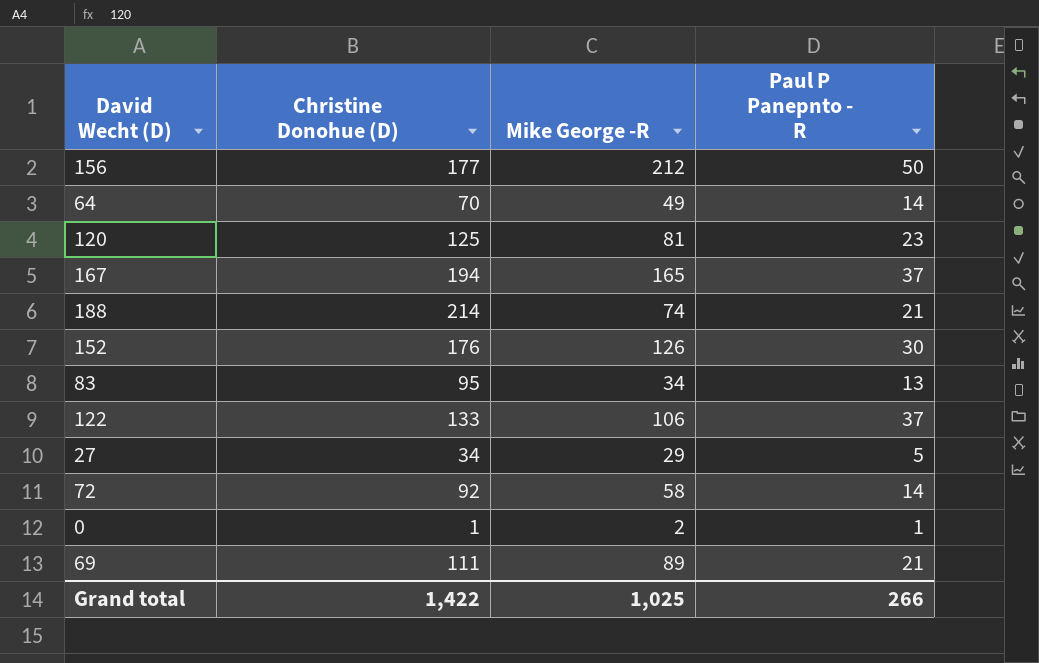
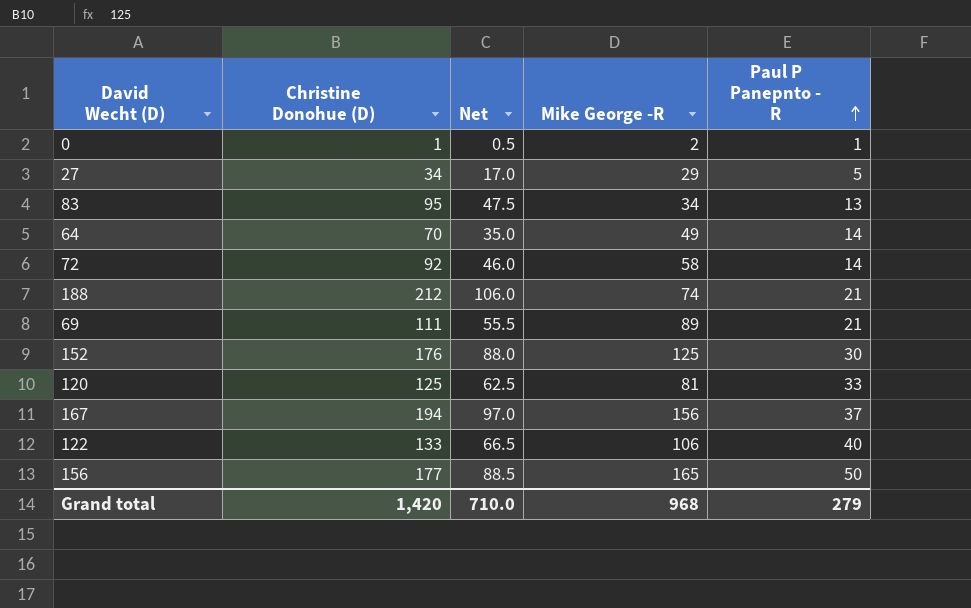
row order: none -> Paul P Panepnto - R ascending
column Net | formula: none -> [Christine Donohue (D)] * 0.5
188 | Christine Donohue (D): 214 -> 212
152 | Mike George -R: 126 -> 125
120 | Paul P Panepnto - R: 23 -> 33
167 | Mike George -R: 165 -> 156
122 | Paul P Panepnto - R: 37 -> 40
156 | Mike George -R: 212 -> 165
Grand total | Christine Donohue (D): 1,422 -> 1,420
Grand total | Mike George -R: 1,025 -> 968
Grand total | Paul P Panepnto - R: 266 -> 279

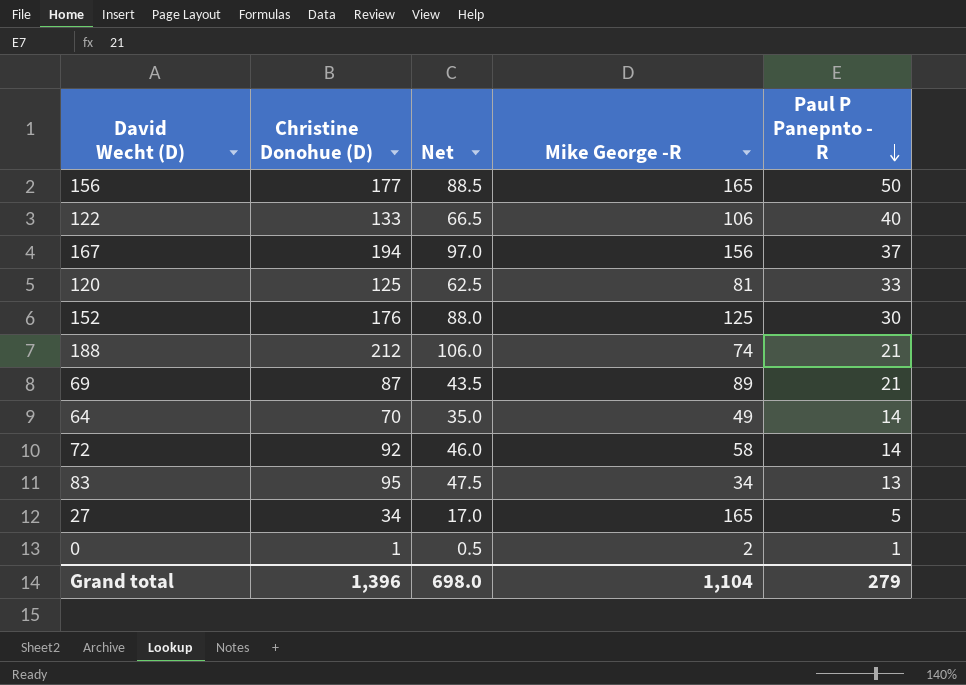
row order: Paul P Panepnto - R ascending -> Paul P Panepnto - R descending
69 | Christine Donohue (D): 111 -> 87
69 | Net: 55.5 -> 43.5
27 | Mike George -R: 29 -> 165
Grand total | Christine Donohue (D): 1,420 -> 1,396
Grand total | Net: 710.0 -> 698.0
Grand total | Mike George -R: 968 -> 1,104

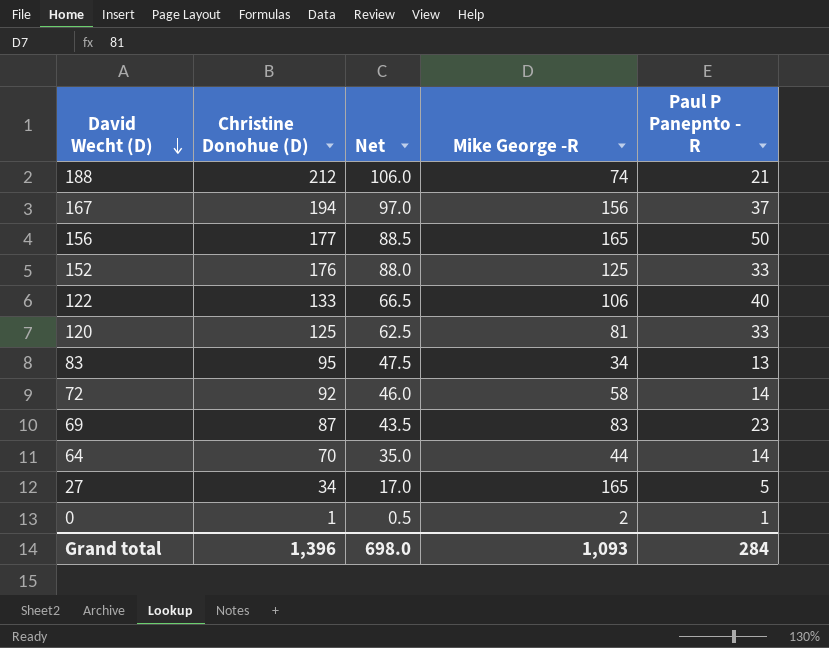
row order: Paul P Panepnto - R descending -> David Wecht (D) descending
152 | Paul P Panepnto - R: 30 -> 33
69 | Mike George -R: 89 -> 83
69 | Paul P Panepnto - R: 21 -> 23
64 | Mike George -R: 49 -> 44
Grand total | Mike George -R: 1,104 -> 1,093
Grand total | Paul P Panepnto - R: 279 -> 284

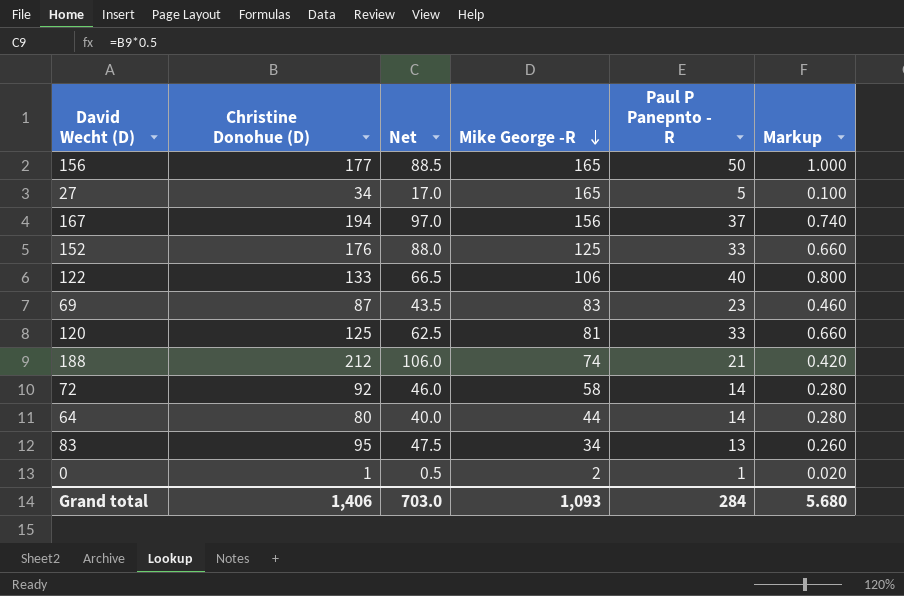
row order: David Wecht (D) descending -> Mike George -R descending
column Markup | formula: none -> [Paul P Panepnto - R] * 0.02
64 | Christine Donohue (D): 70 -> 80
64 | Net: 35.0 -> 40.0
Grand total | Christine Donohue (D): 1,396 -> 1,406
Grand total | Net: 698.0 -> 703.0

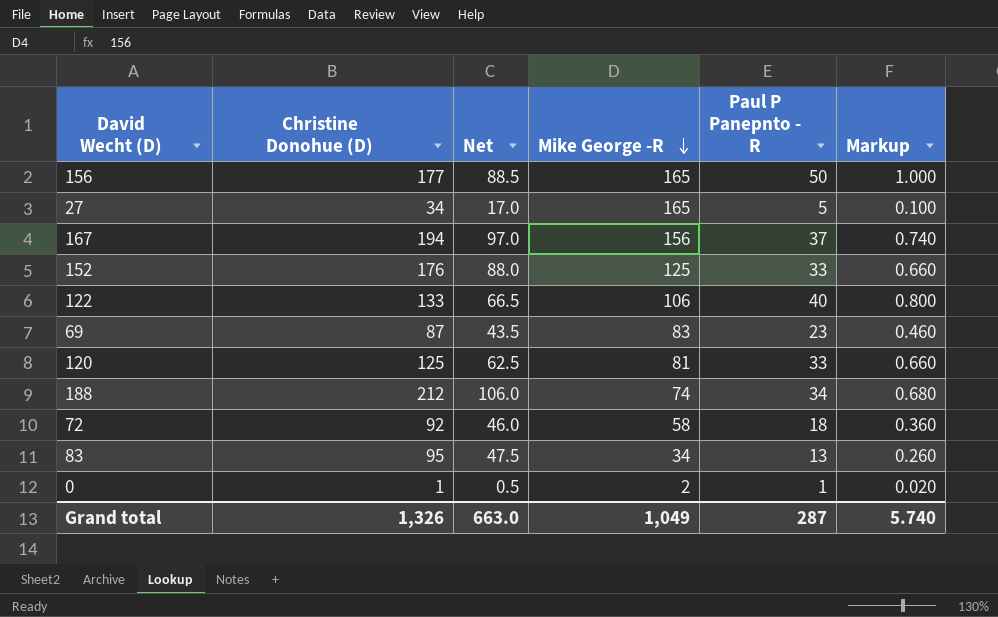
row 64: 80 | 40.0 | 44 | 14 | 0.280 -> none
188 | Paul P Panepnto - R: 21 -> 34
188 | Markup: 0.420 -> 0.680
72 | Paul P Panepnto - R: 14 -> 18
72 | Markup: 0.280 -> 0.360
Grand total | Christine Donohue (D): 1,406 -> 1,326
Grand total | Net: 703.0 -> 663.0
Grand total | Mike George -R: 1,093 -> 1,049
Grand total | Paul P Panepnto - R: 284 -> 287
Grand total | Markup: 5.680 -> 5.740

